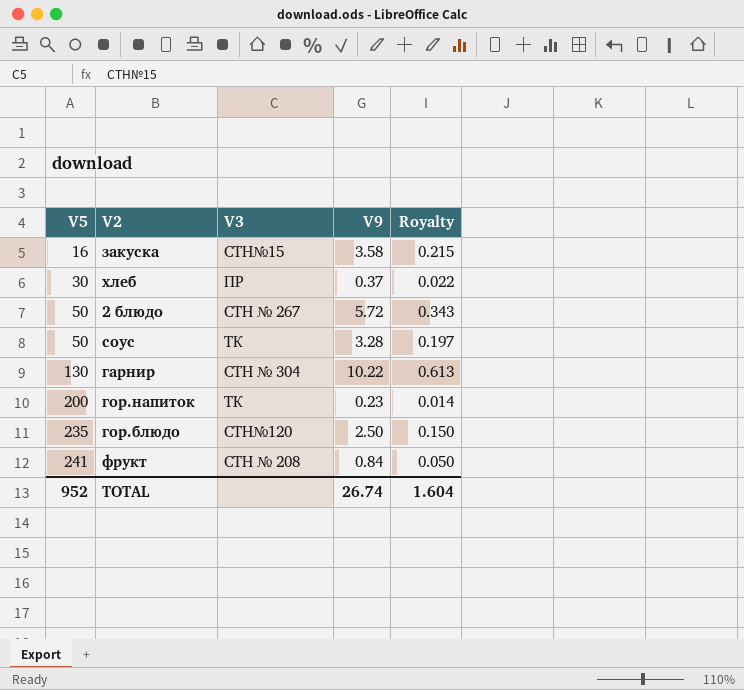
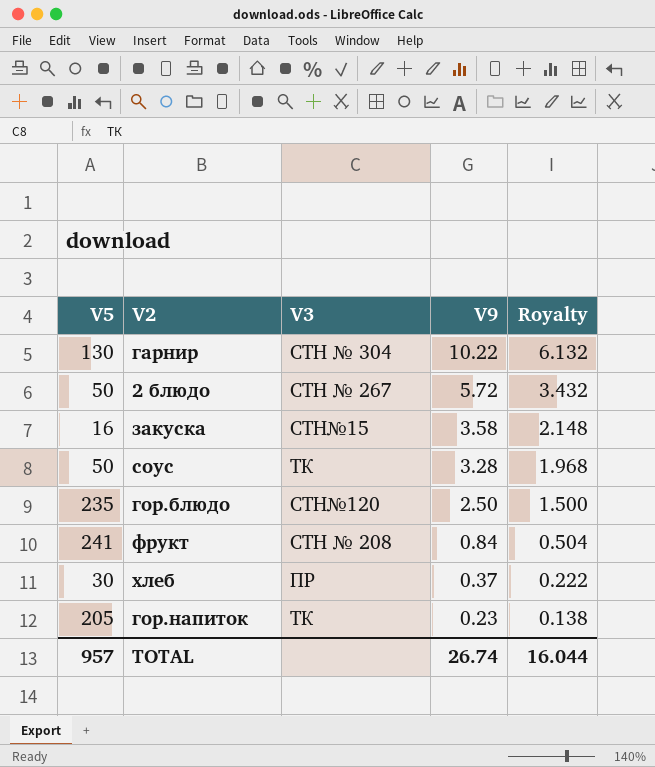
row order: V5 ascending -> V9 descending
column Royalty | formula: [V9] * 0.06 -> [V9] * 0.6
гор.напиток | V5: 200 -> 205
TOTAL | V5: 952 -> 957
TOTAL | Royalty: 1.604 -> 16.044

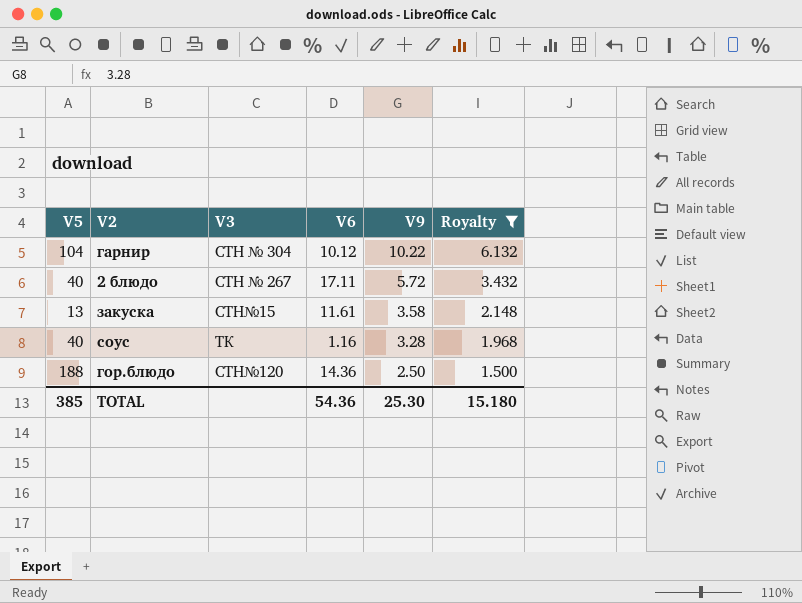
filter: none -> Royalty >= 1.500
column V6 | position: none -> 4
гарнир | V5: 130 -> 104
2 блюдо | V5: 50 -> 40
закуска | V5: 16 -> 13
соус | V5: 50 -> 40
гор.блюдо | V5: 235 -> 188
TOTAL | V5: 957 -> 385
TOTAL | V9: 26.74 -> 25.30
TOTAL | Royalty: 16.044 -> 15.180

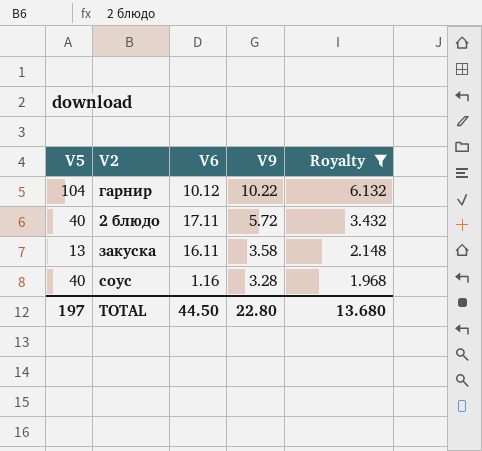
column V3 | position: 3 -> none
row гор.блюдо: 188 | СТН№120 | 14.36 | 2.50 | 1.500 -> none
закуска | V6: 11.61 -> 16.11
TOTAL | V5: 385 -> 197
TOTAL | V6: 54.36 -> 44.50
TOTAL | V9: 25.30 -> 22.80
TOTAL | Royalty: 15.180 -> 13.680

